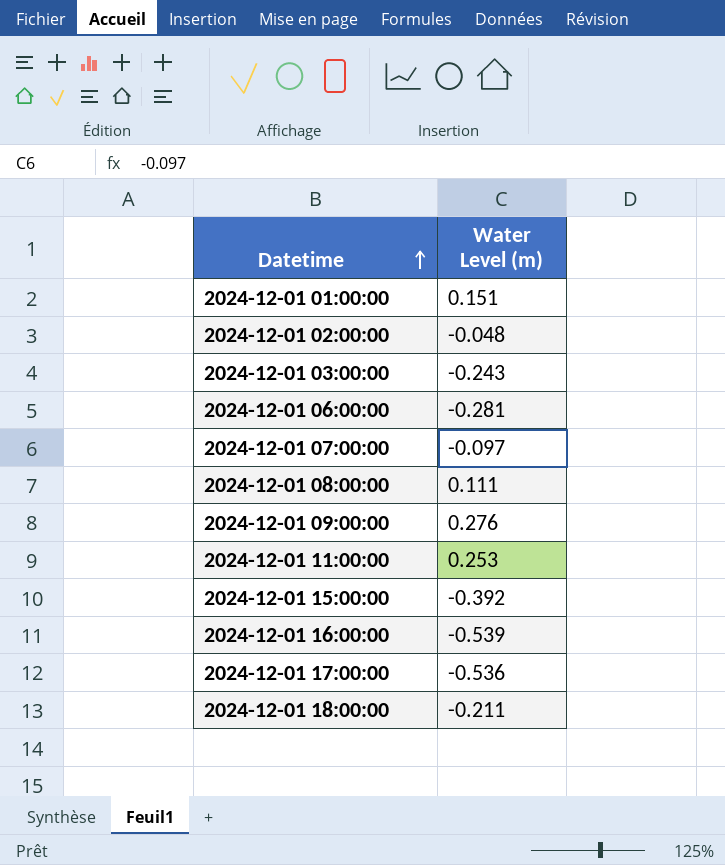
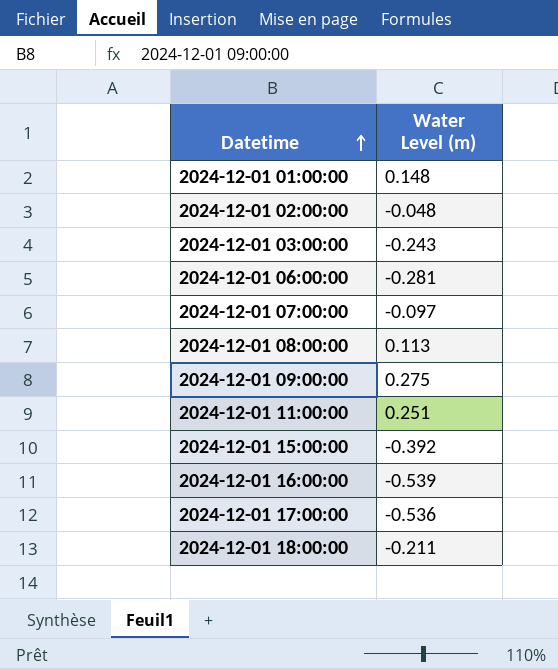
2024-12-01 01:00:00 | Water Level (m): 0.151 -> 0.148
2024-12-01 08:00:00 | Water Level (m): 0.111 -> 0.113
2024-12-01 09:00:00 | Water Level (m): 0.276 -> 0.275
2024-12-01 11:00:00 | Water Level (m): 0.253 -> 0.251

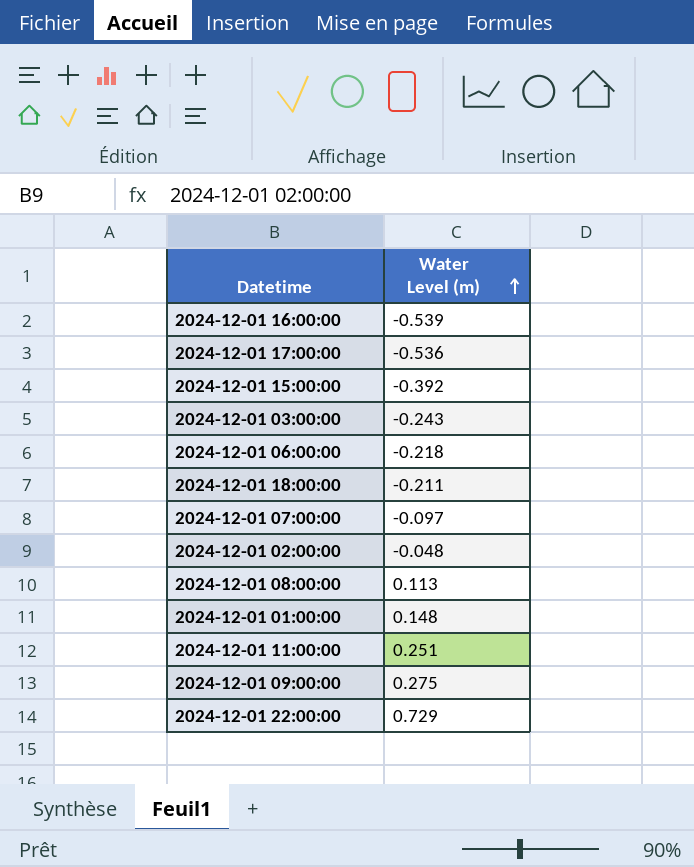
row order: Datetime ascending -> Water Level (m) ascending
2024-12-01 06:00:00 | Water Level (m): -0.281 -> -0.218
row 2024-12-01 22:00:00: none -> 0.729

